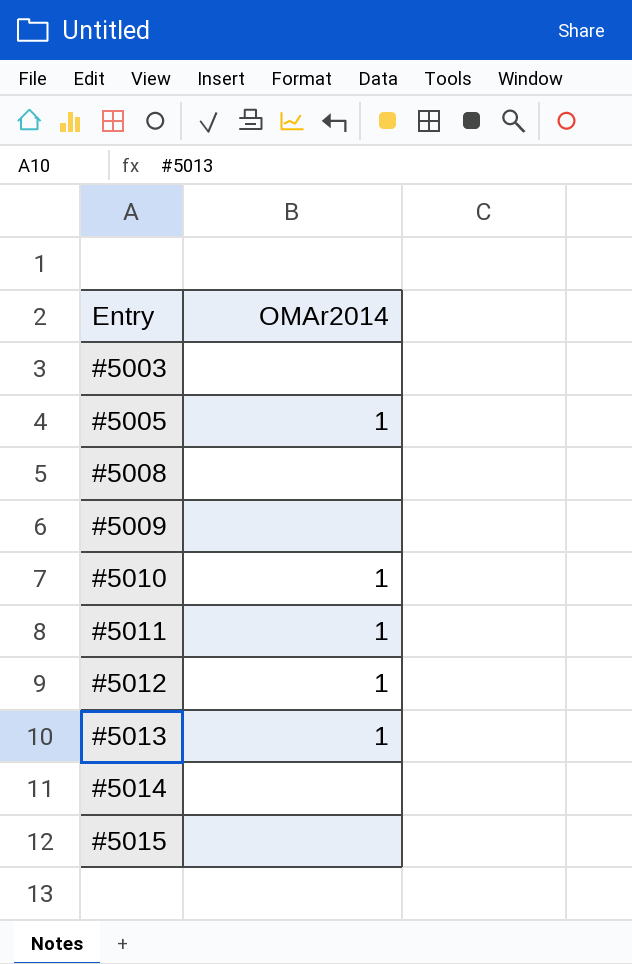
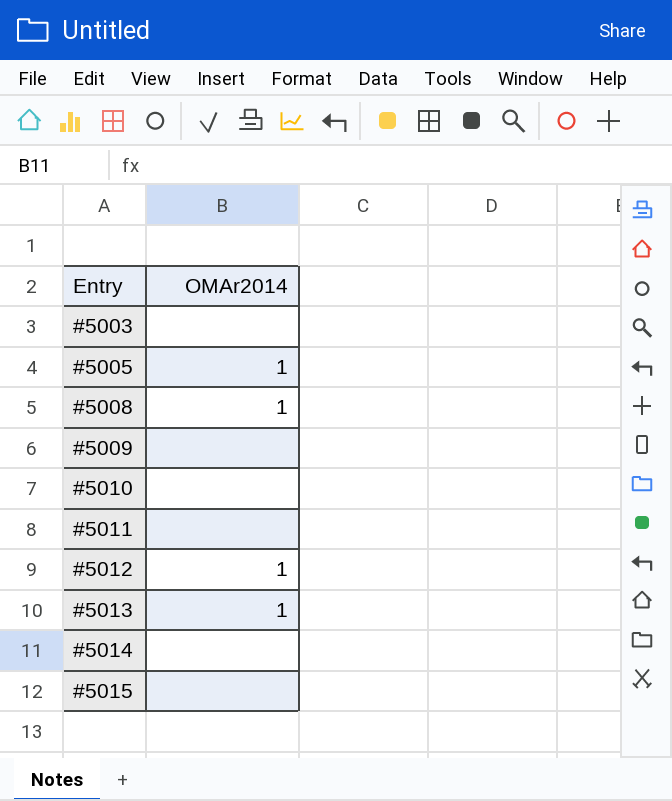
#5008 | OMAr2014: none -> 1
#5010 | OMAr2014: 1 -> none
#5011 | OMAr2014: 1 -> none

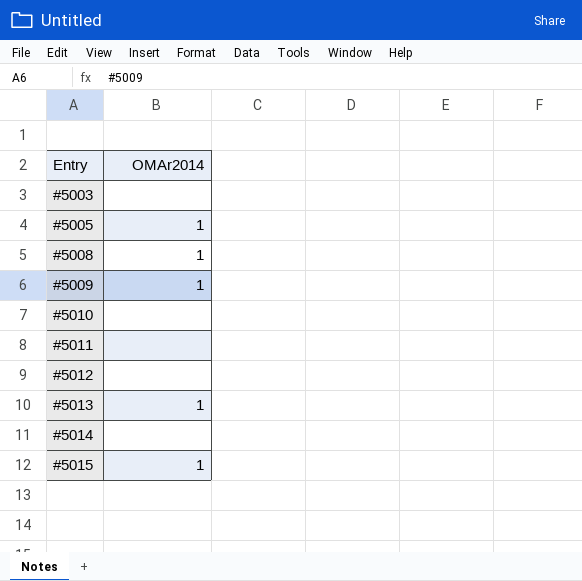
#5009 | OMAr2014: none -> 1
#5012 | OMAr2014: 1 -> none
#5015 | OMAr2014: none -> 1

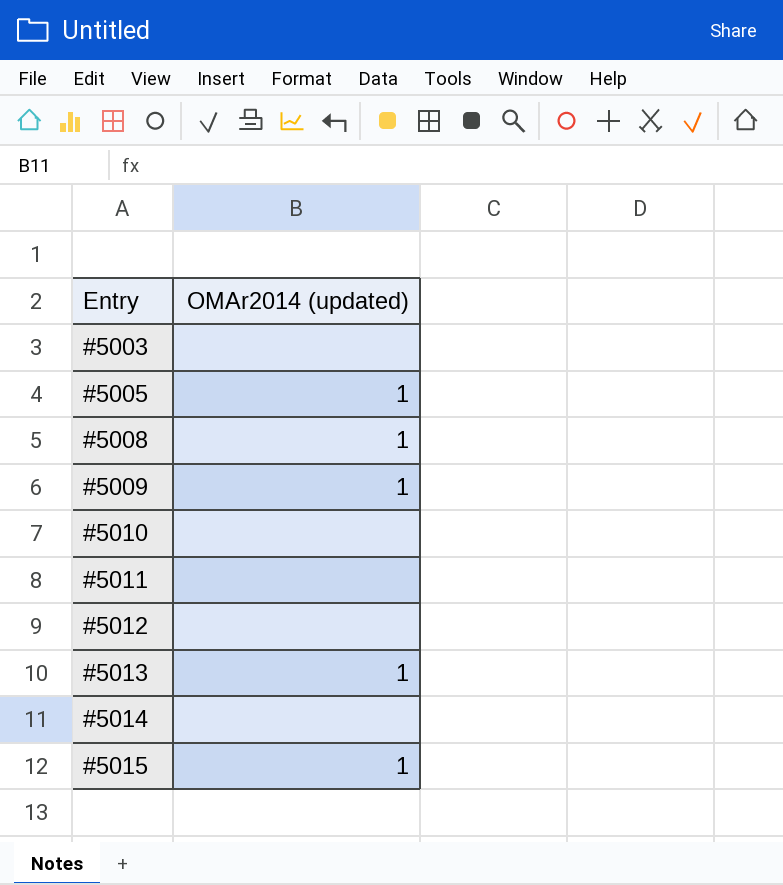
column name: OMAr2014 -> OMAr2014 (updated)

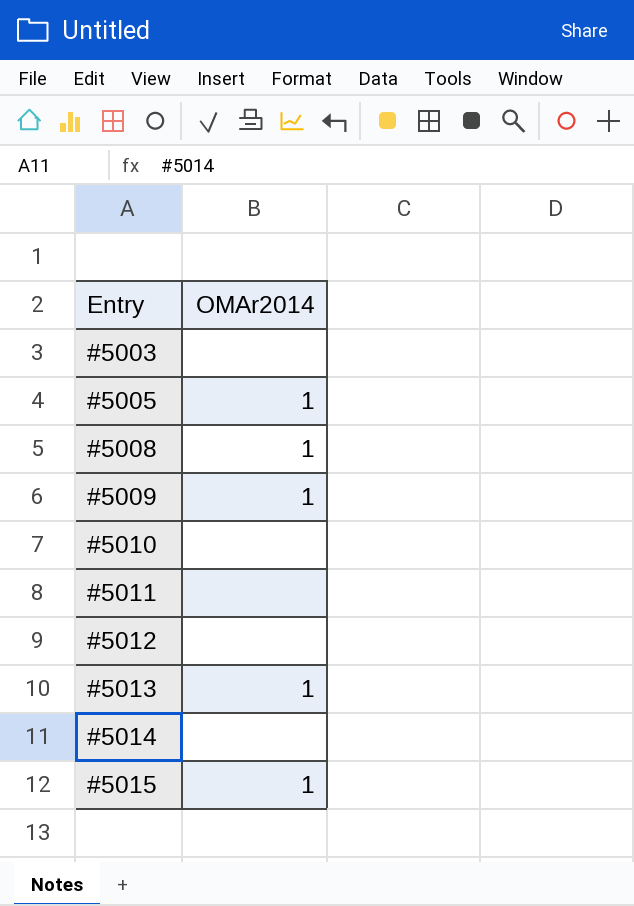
column name: OMAr2014 (updated) -> OMAr2014

